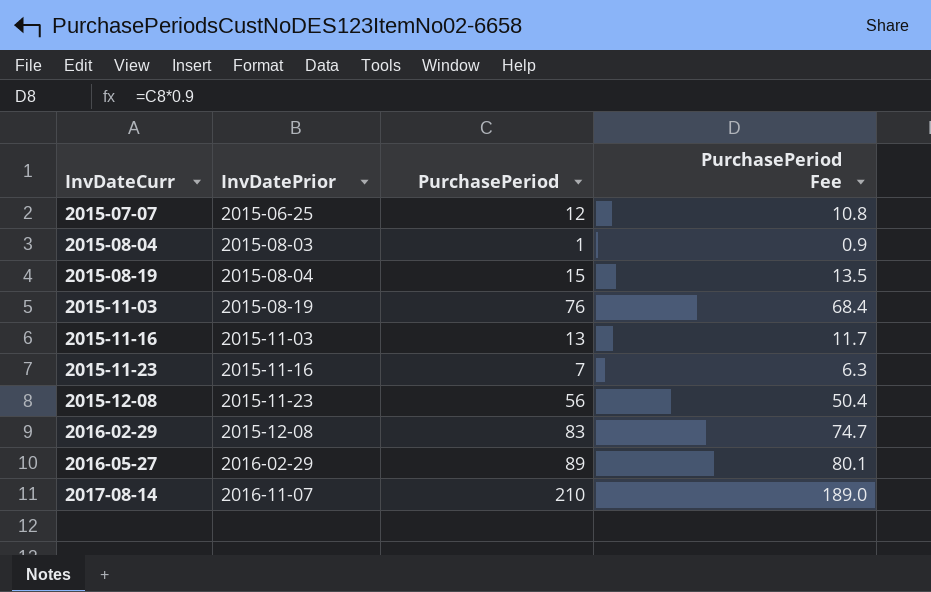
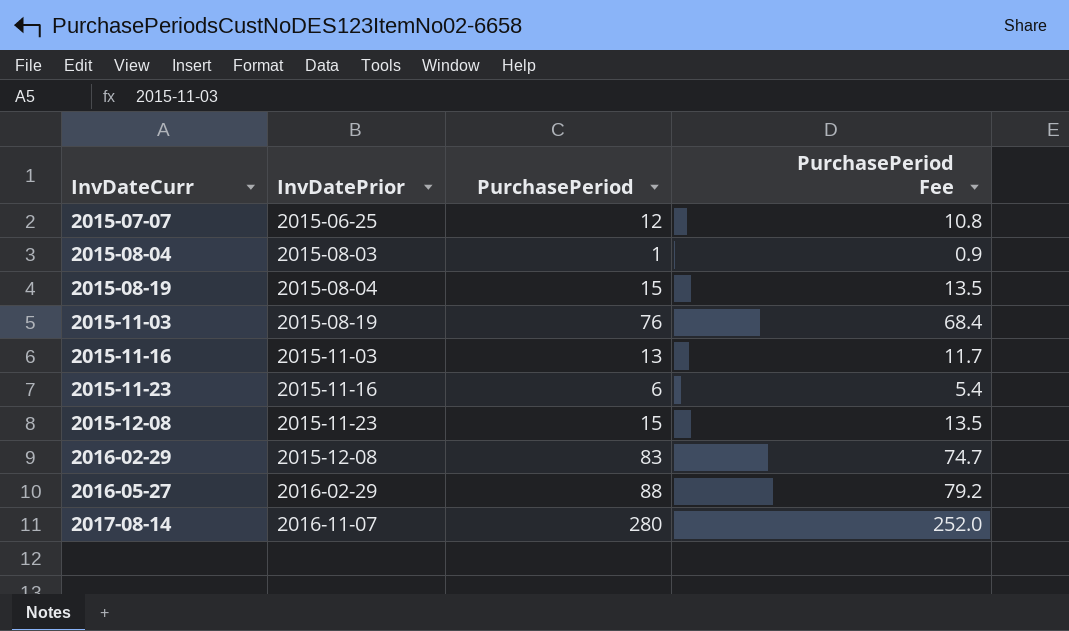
2015-11-23 | PurchasePeriod: 7 -> 6
2015-11-23 | PurchasePeriod Fee: 6.3 -> 5.4
2015-12-08 | PurchasePeriod: 56 -> 15
2015-12-08 | PurchasePeriod Fee: 50.4 -> 13.5
2016-05-27 | PurchasePeriod: 89 -> 88
2016-05-27 | PurchasePeriod Fee: 80.1 -> 79.2
2017-08-14 | PurchasePeriod: 210 -> 280
2017-08-14 | PurchasePeriod Fee: 189.0 -> 252.0

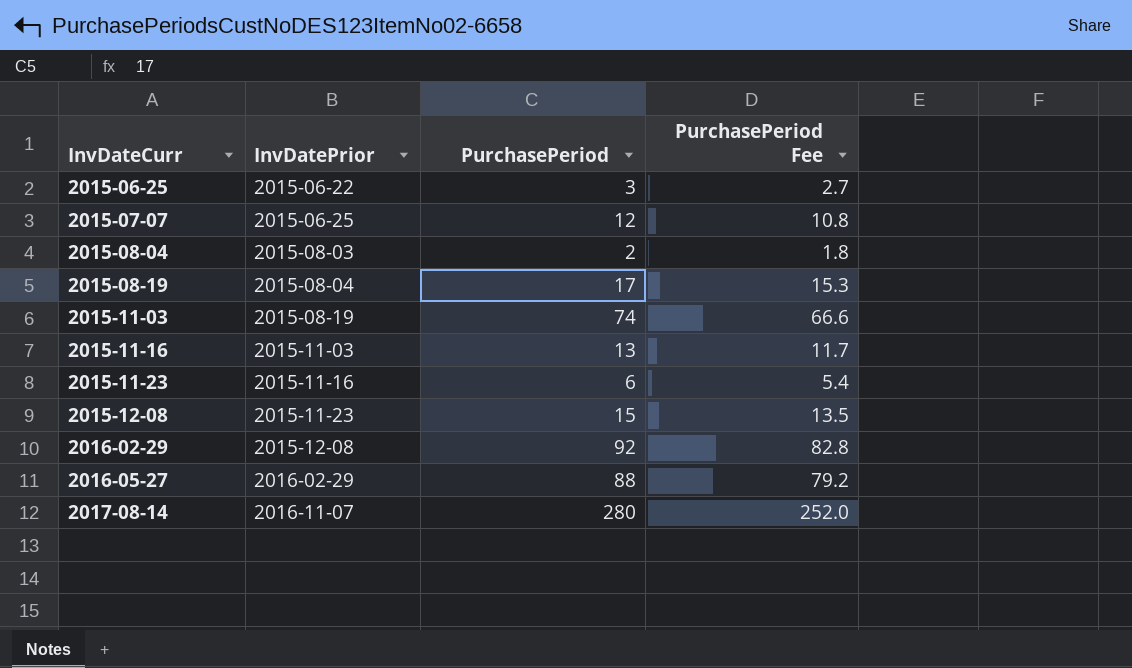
row 2015-06-25: none -> 2015-06-22 | 3 | 2.7
2015-08-04 | PurchasePeriod: 1 -> 2
2015-08-04 | PurchasePeriod Fee: 0.9 -> 1.8
2015-08-19 | PurchasePeriod: 15 -> 17
2015-08-19 | PurchasePeriod Fee: 13.5 -> 15.3
2015-11-03 | PurchasePeriod: 76 -> 74
2015-11-03 | PurchasePeriod Fee: 68.4 -> 66.6
2016-02-29 | PurchasePeriod: 83 -> 92
2016-02-29 | PurchasePeriod Fee: 74.7 -> 82.8

